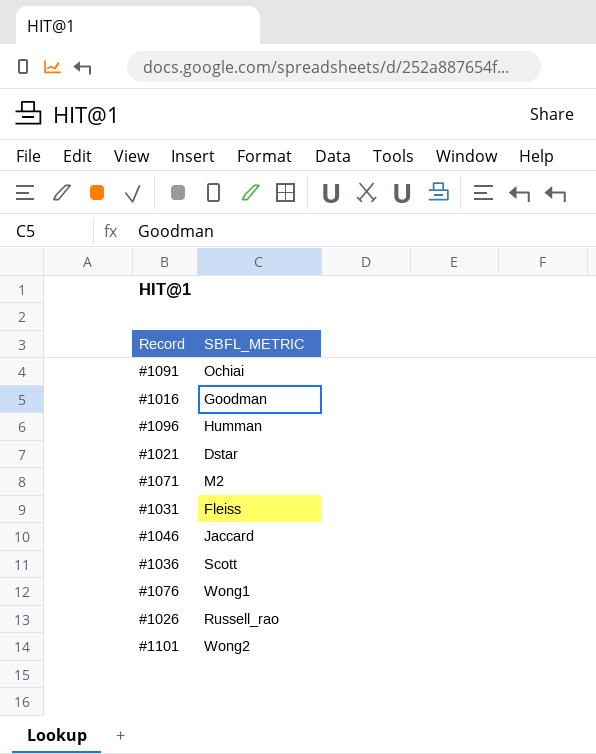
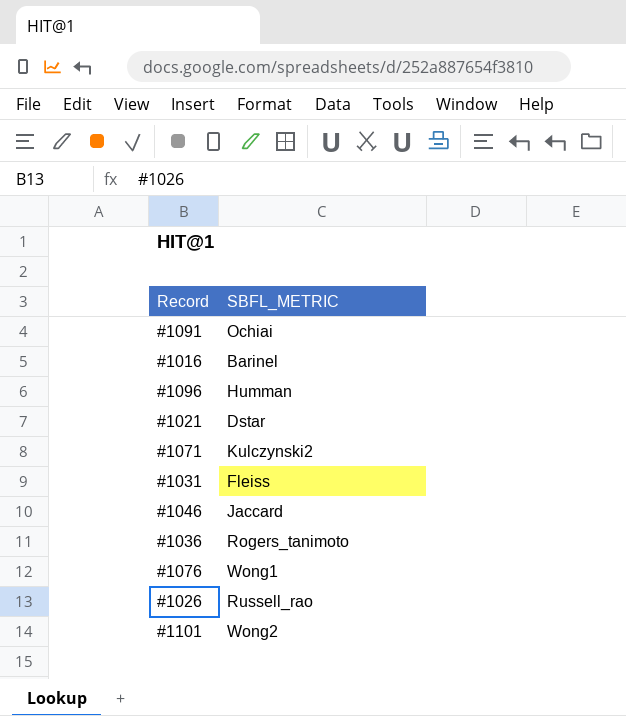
#1016 | SBFL_METRIC: Goodman -> Barinel
#1071 | SBFL_METRIC: M2 -> Kulczynski2
#1036 | SBFL_METRIC: Scott -> Rogers_tanimoto

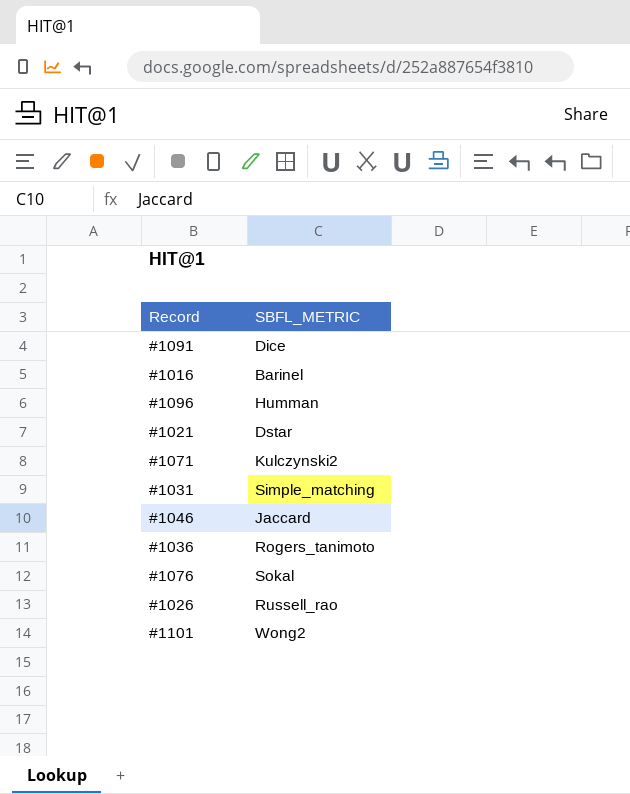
#1091 | SBFL_METRIC: Ochiai -> Dice
#1031 | SBFL_METRIC: Fleiss -> Simple_matching
#1076 | SBFL_METRIC: Wong1 -> Sokal

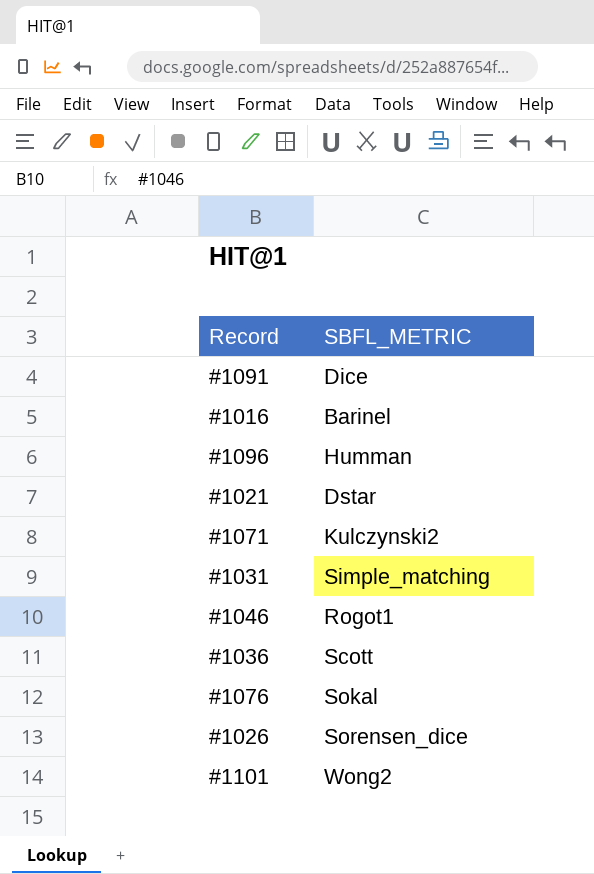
#1046 | SBFL_METRIC: Jaccard -> Rogot1
#1036 | SBFL_METRIC: Rogers_tanimoto -> Scott
#1026 | SBFL_METRIC: Russell_rao -> Sorensen_dice

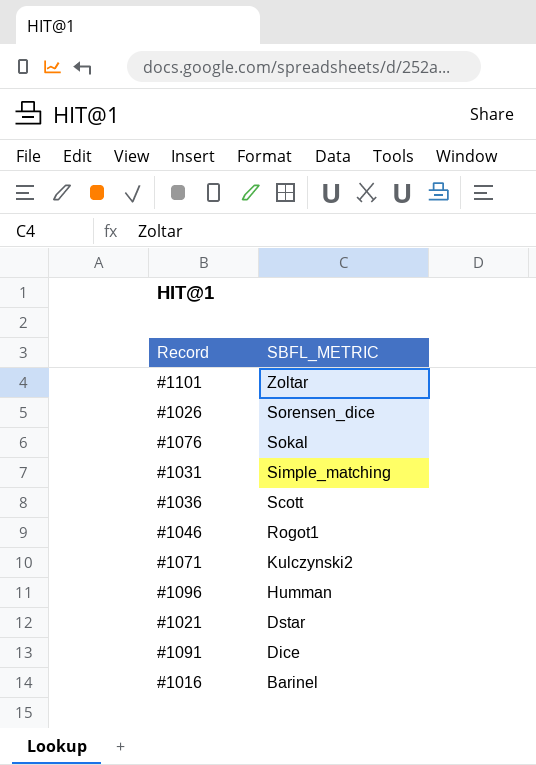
row order: none -> SBFL_METRIC descending
#1101 | SBFL_METRIC: Wong2 -> Zoltar

